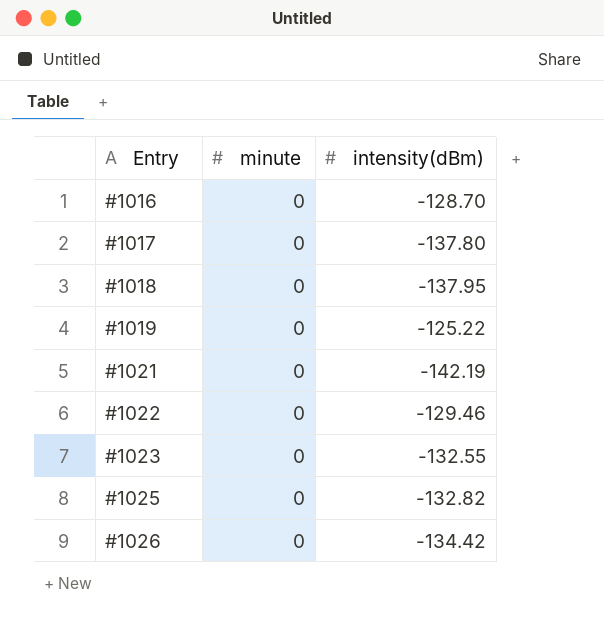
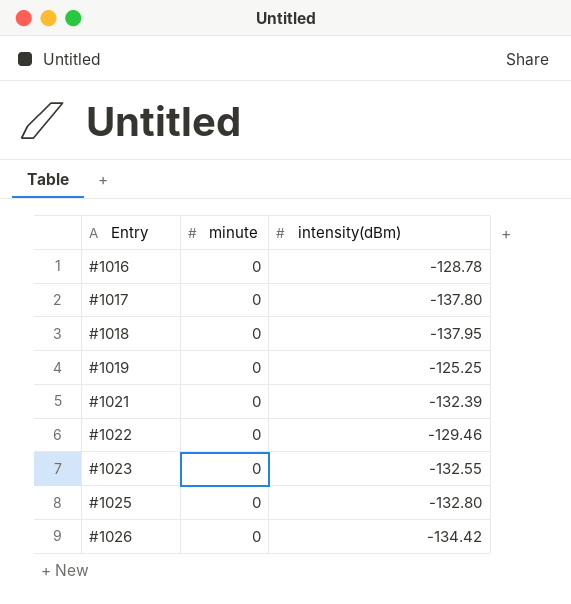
#1016 | intensity(dBm): -128.70 -> -128.78
#1019 | intensity(dBm): -125.22 -> -125.25
#1021 | intensity(dBm): -142.19 -> -132.39
#1025 | intensity(dBm): -132.82 -> -132.80

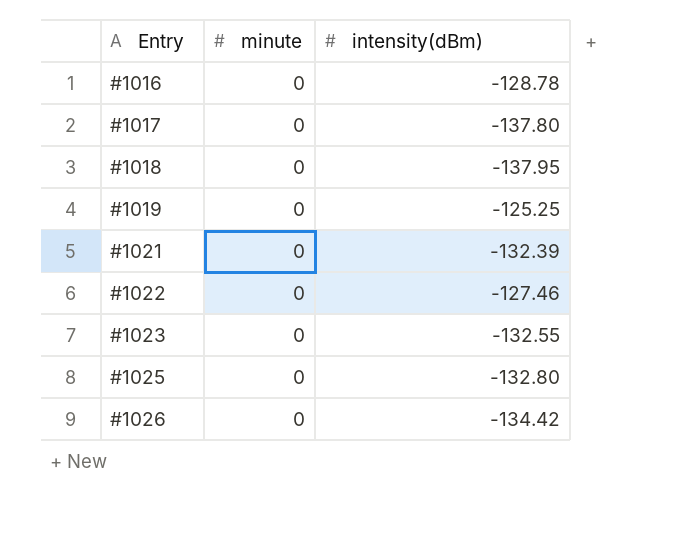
#1022 | intensity(dBm): -129.46 -> -127.46

